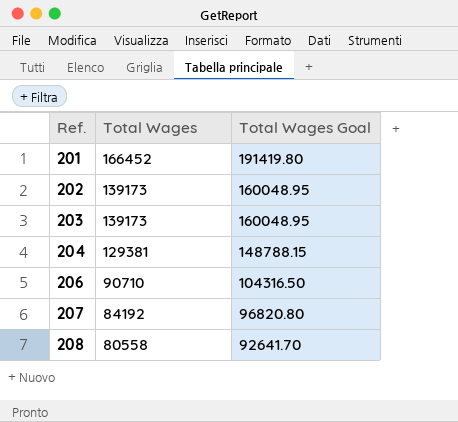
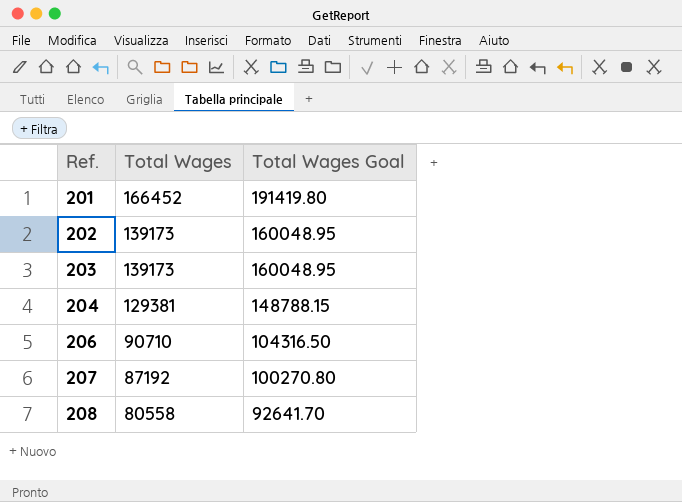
207 | Total Wages: 84192 -> 87192
207 | Total Wages Goal: 96820.80 -> 100270.80

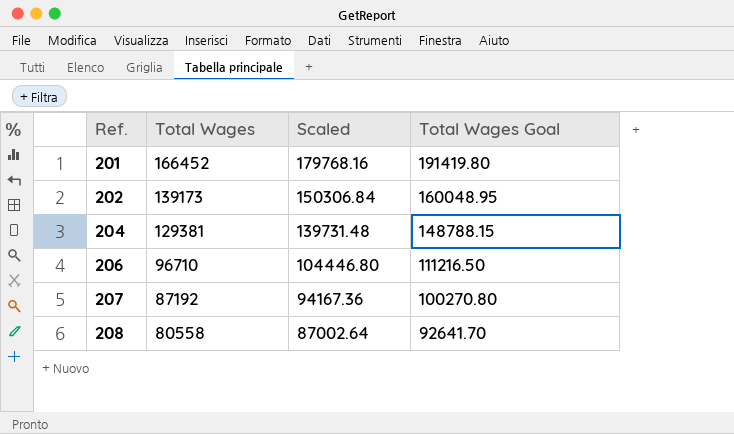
column Scaled | formula: none -> [Total Wages] * 1.08
row 203: 139173 | 160048.95 -> none
206 | Total Wages: 90710 -> 96710
206 | Total Wages Goal: 104316.50 -> 111216.50

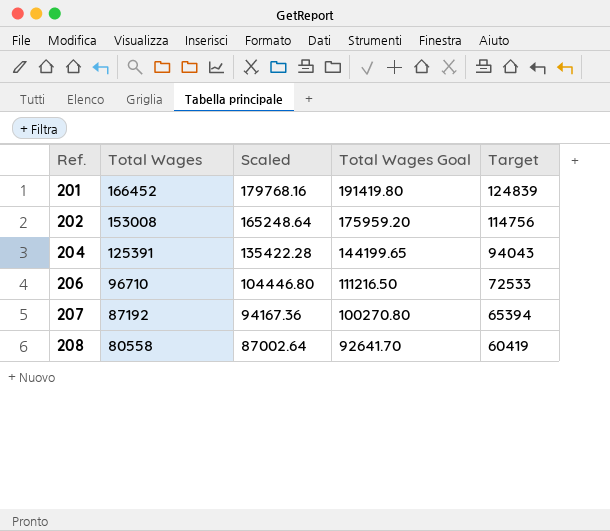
column Target | formula: none -> [Total Wages] * 0.75
202 | Total Wages: 139173 -> 153008
202 | Scaled: 150306.84 -> 165248.64
202 | Total Wages Goal: 160048.95 -> 175959.20
204 | Total Wages: 129381 -> 125391
204 | Scaled: 139731.48 -> 135422.28
204 | Total Wages Goal: 148788.15 -> 144199.65

